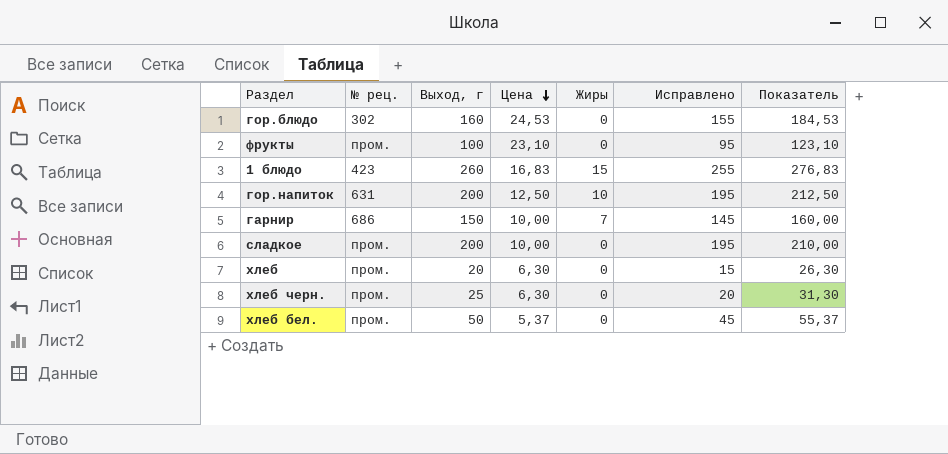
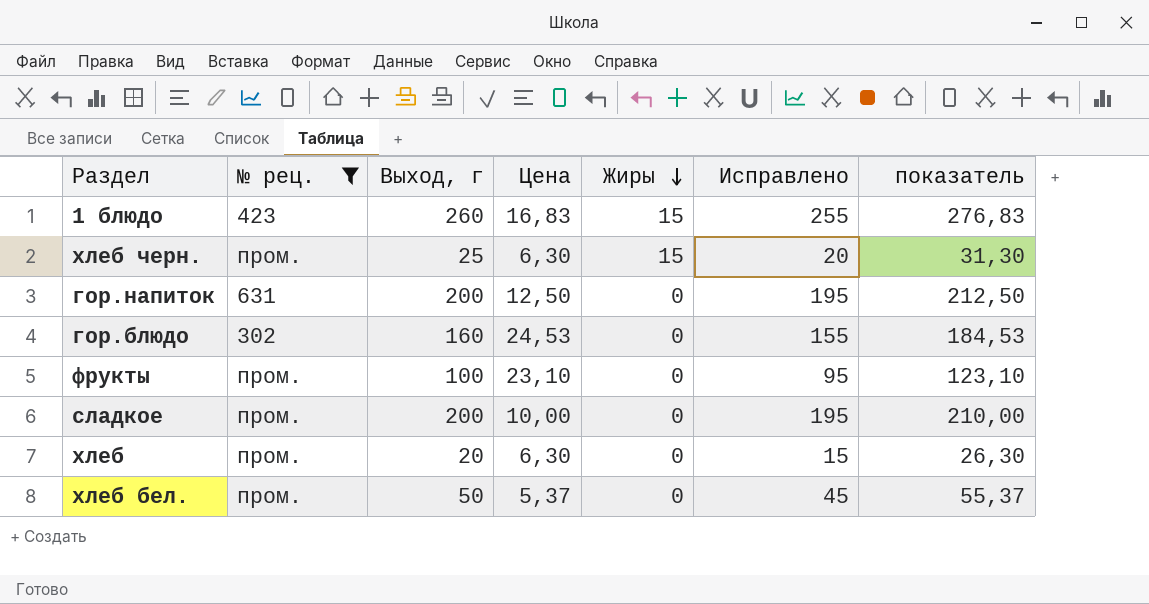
filter: none -> № рец. != 686
row order: Цена descending -> Жиры descending
column name: Показатель -> показатель
хлеб черн. | Жиры: 0 -> 15
гор.напиток | Жиры: 10 -> 0

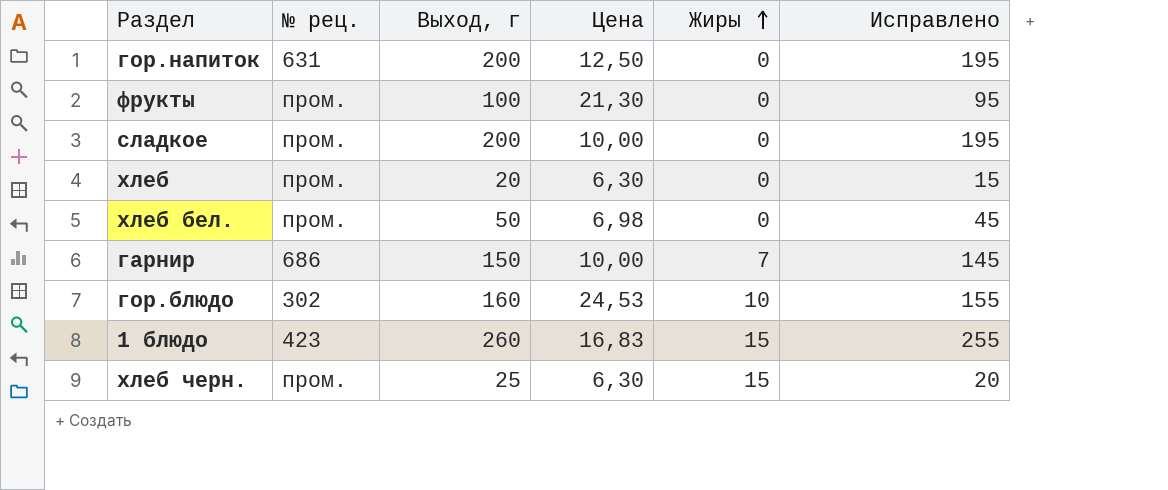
filter: № рец. != 686 -> none
row order: Жиры descending -> Жиры ascending
column показатель | formula: [Выход, г] + [Цена] -> none
фрукты | Цена: 23,10 -> 21,30
хлеб бел. | Цена: 5,37 -> 6,98
гор.блюдо | Жиры: 0 -> 10

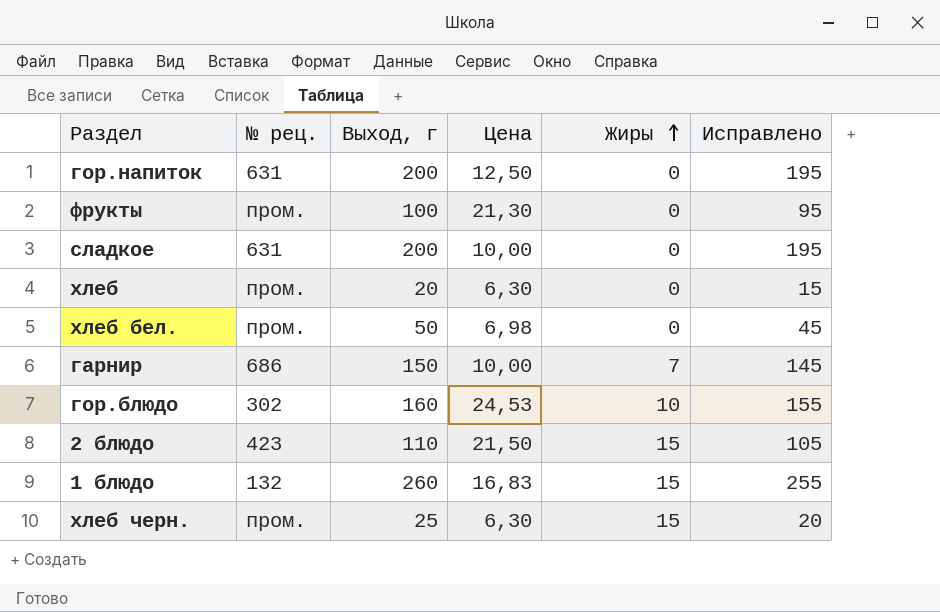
сладкое | № рец.: пром. -> 631
row 2 блюдо: none -> 423 | 110 | 21,50 | 15 | 105
1 блюдо | № рец.: 423 -> 132

